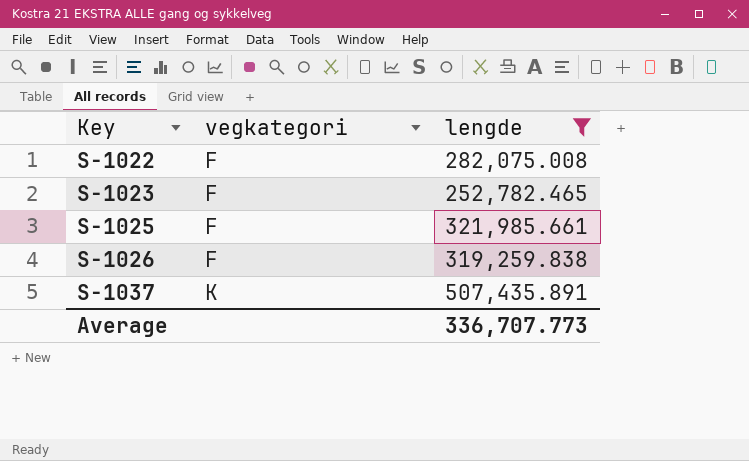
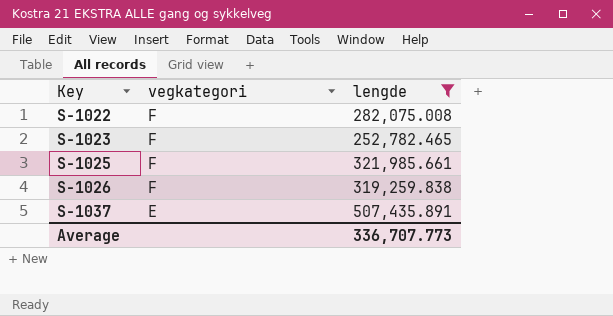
S-1037 | vegkategori: K -> E

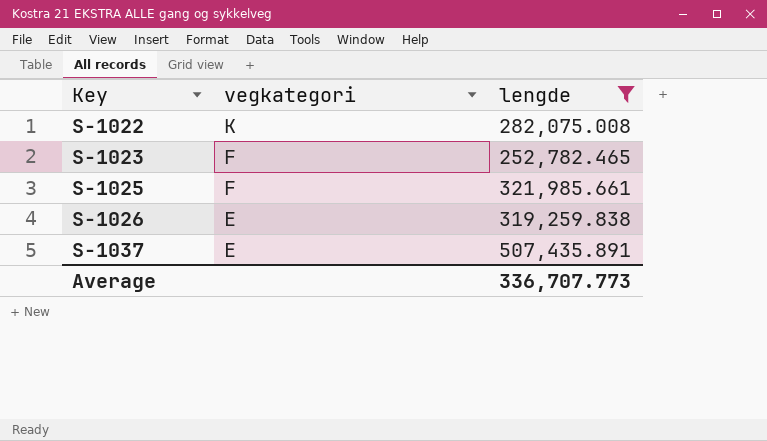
S-1022 | vegkategori: F -> K
S-1026 | vegkategori: F -> E

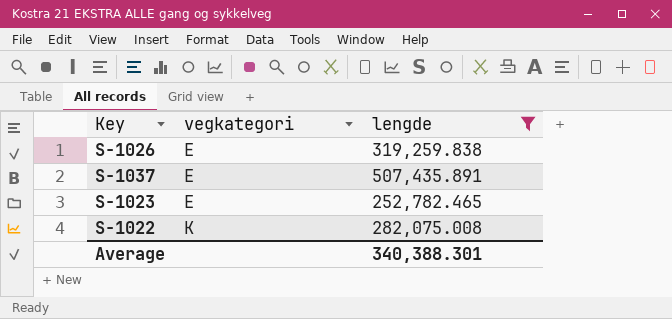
row order: Key ascending -> vegkategori ascending
row S-1025: F | 321,985.661 -> none
S-1023 | vegkategori: F -> E
Average | lengde: 336,707.773 -> 340,388.301

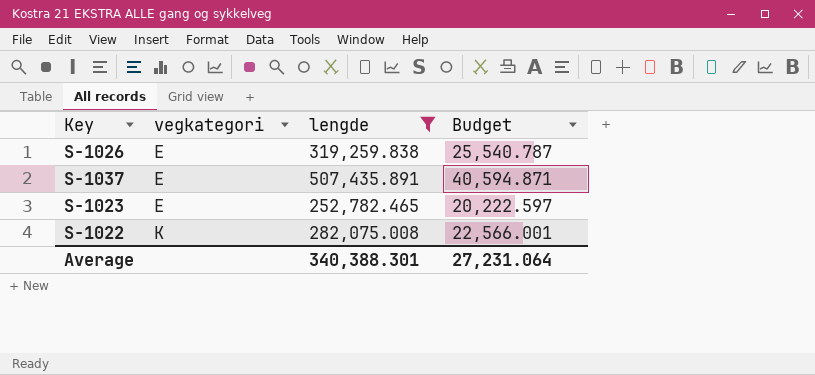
column Budget | formula: none -> [lengde] * 0.08

